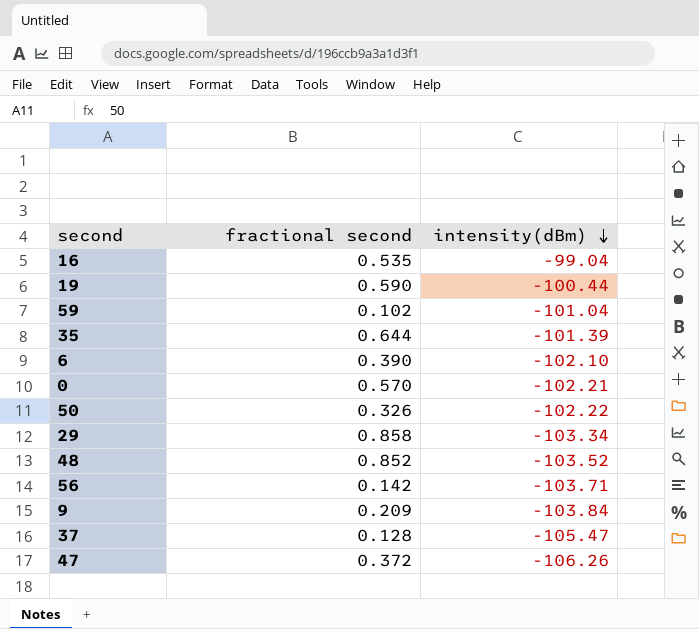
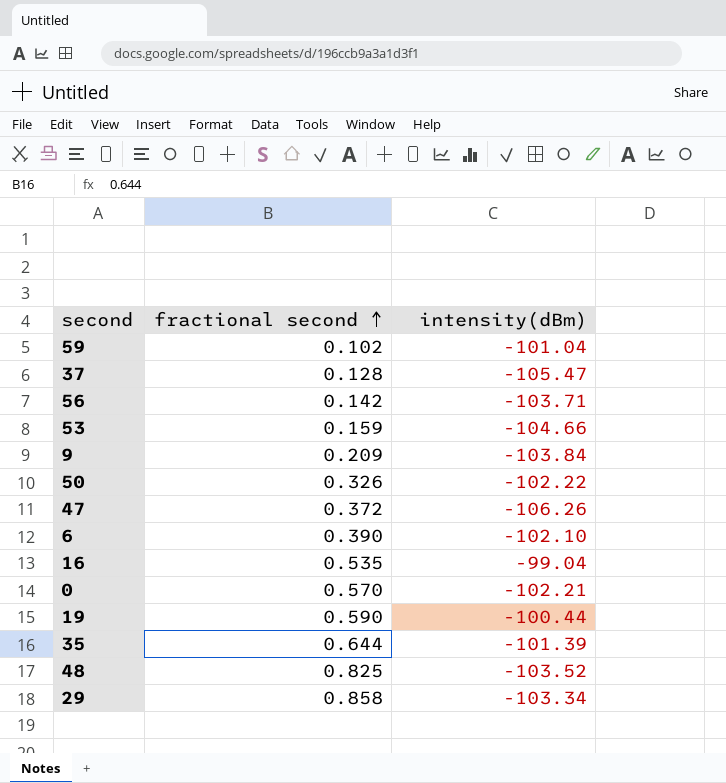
row order: intensity(dBm) descending -> fractional second ascending
row 53: none -> 0.159 | -104.66
48 | fractional second: 0.852 -> 0.825

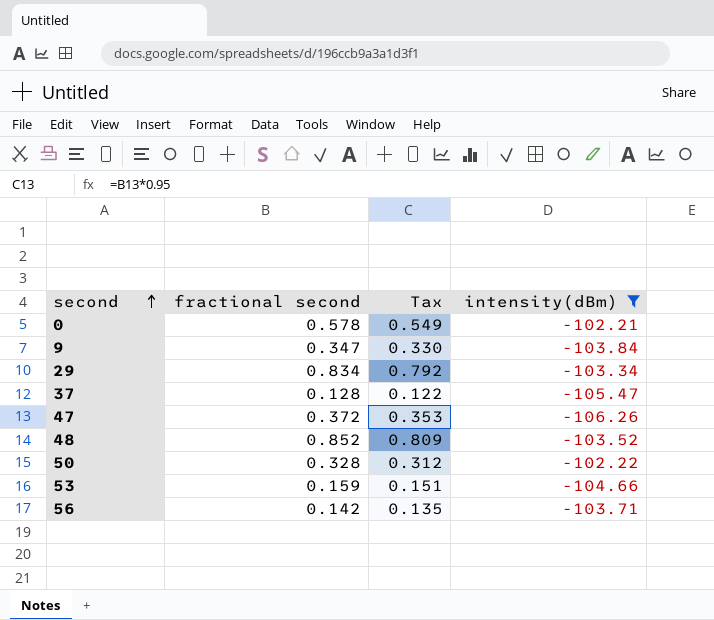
filter: none -> intensity(dBm) <= -102.21
row order: fractional second ascending -> second ascending
column Tax | formula: none -> [fractional second] * 0.95
0 | fractional second: 0.570 -> 0.578
9 | fractional second: 0.209 -> 0.347
29 | fractional second: 0.858 -> 0.834
48 | fractional second: 0.825 -> 0.852
50 | fractional second: 0.326 -> 0.328

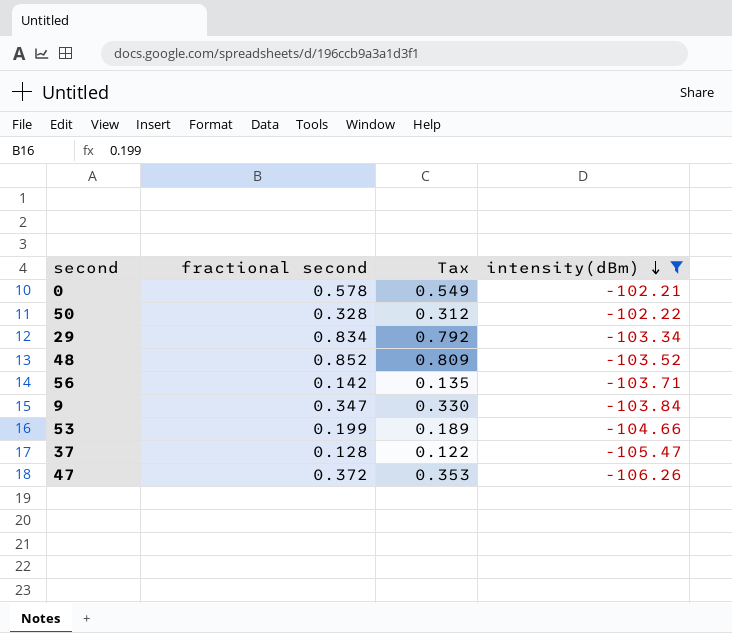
row order: second ascending -> intensity(dBm) descending
53 | fractional second: 0.159 -> 0.199
53 | Tax: 0.151 -> 0.189

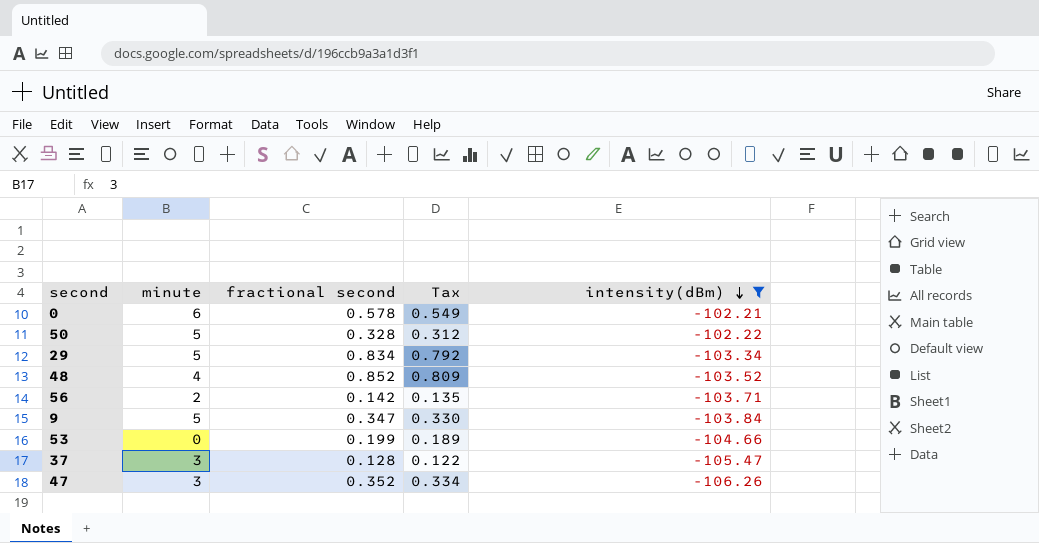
column minute | position: none -> 2
47 | fractional second: 0.372 -> 0.352
47 | Tax: 0.353 -> 0.334

